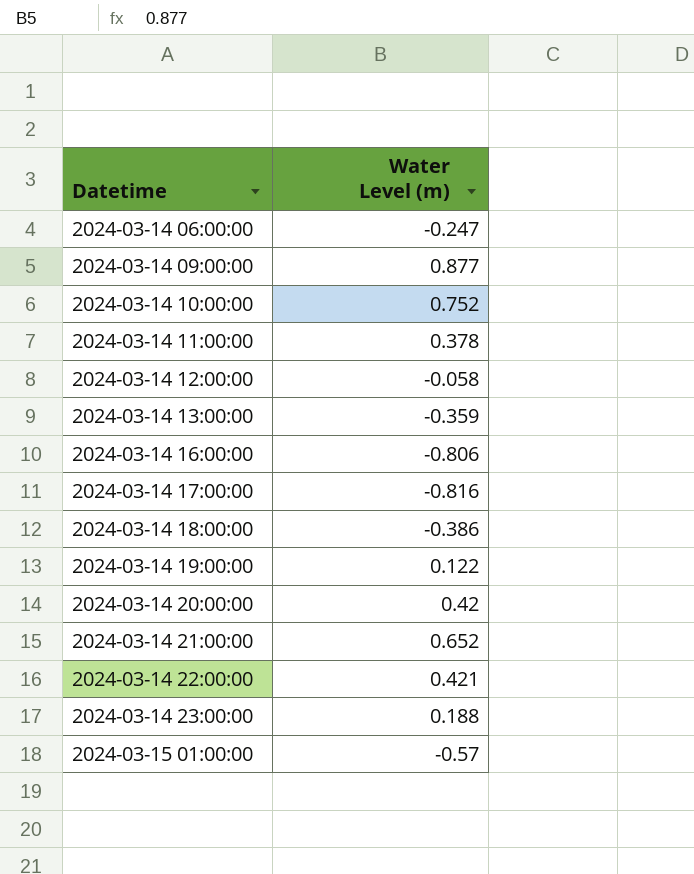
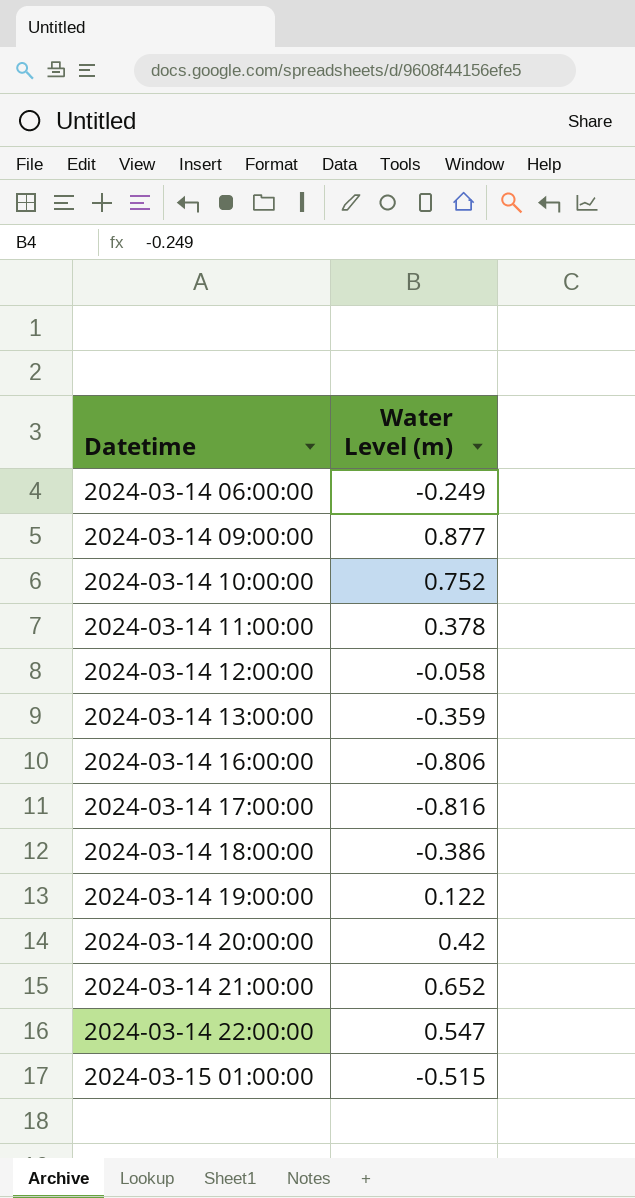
row 2024-03-14 23:00:00: 0.188 -> none
2024-03-14 06:00:00 | Water Level (m): -0.247 -> -0.249
2024-03-14 22:00:00 | Water Level (m): 0.421 -> 0.547
2024-03-15 01:00:00 | Water Level (m): -0.57 -> -0.515

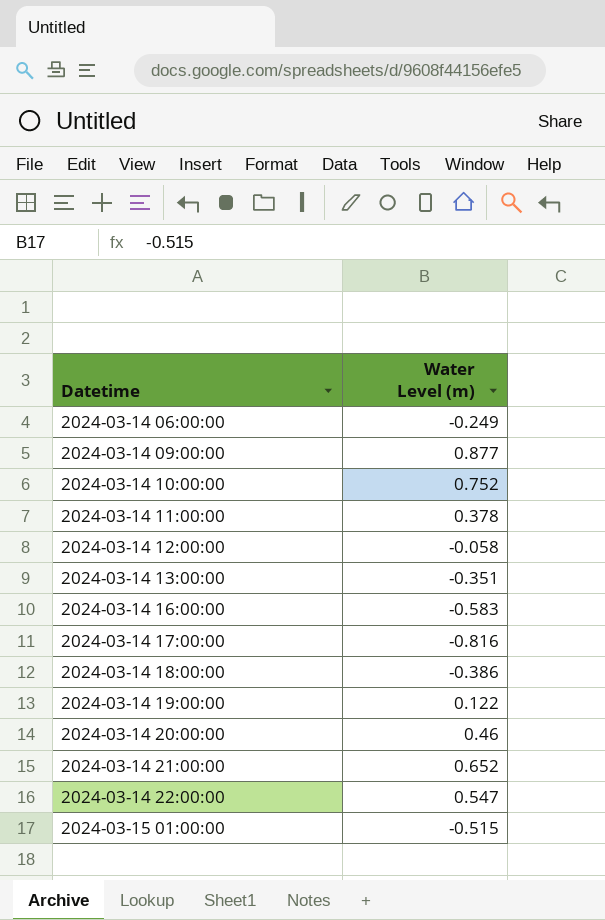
2024-03-14 13:00:00 | Water Level (m): -0.359 -> -0.351
2024-03-14 16:00:00 | Water Level (m): -0.806 -> -0.583
2024-03-14 20:00:00 | Water Level (m): 0.42 -> 0.46

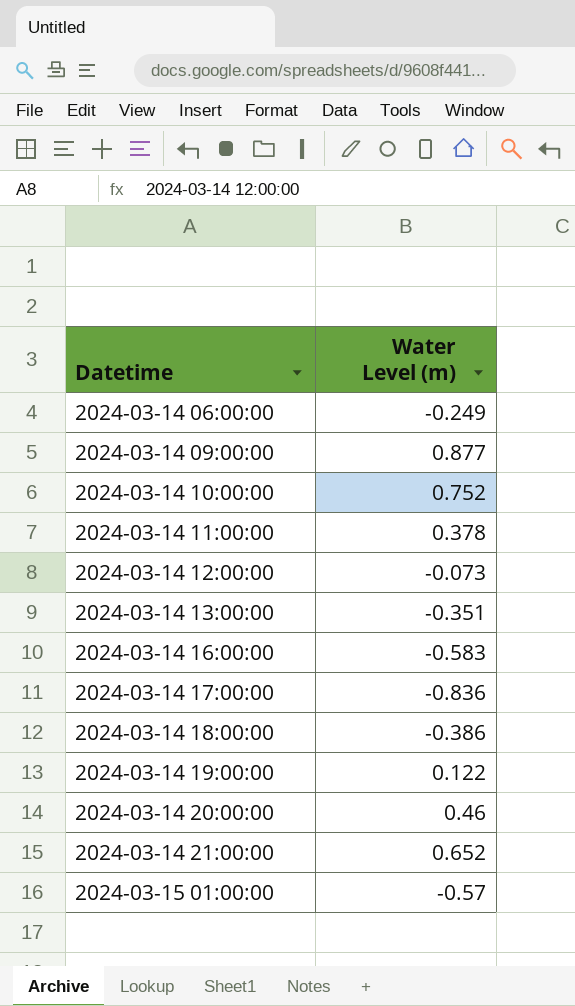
row 2024-03-14 22:00:00: 0.547 -> none
2024-03-14 12:00:00 | Water Level (m): -0.058 -> -0.073
2024-03-14 17:00:00 | Water Level (m): -0.816 -> -0.836
2024-03-15 01:00:00 | Water Level (m): -0.515 -> -0.57

